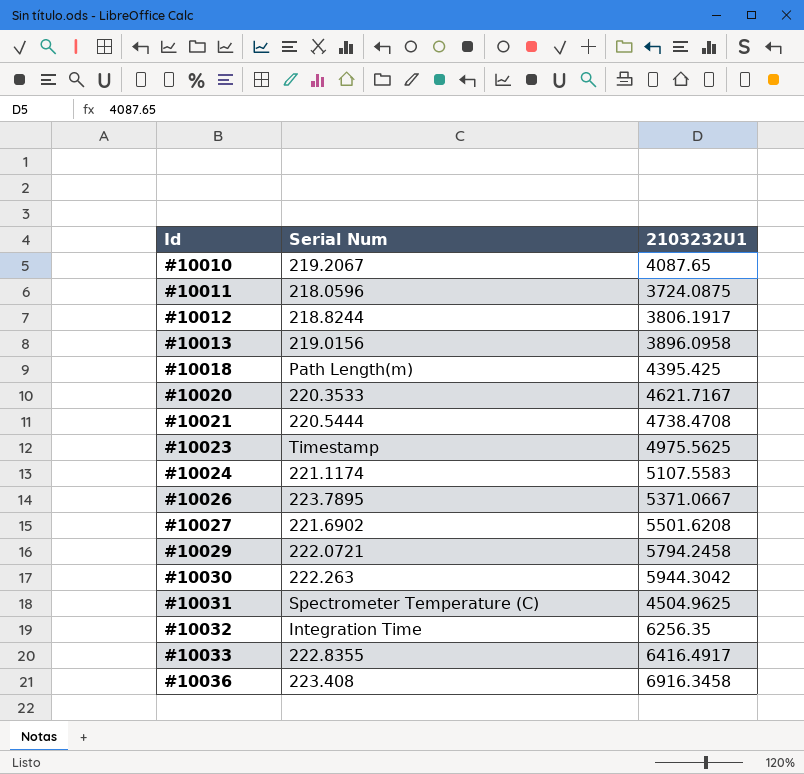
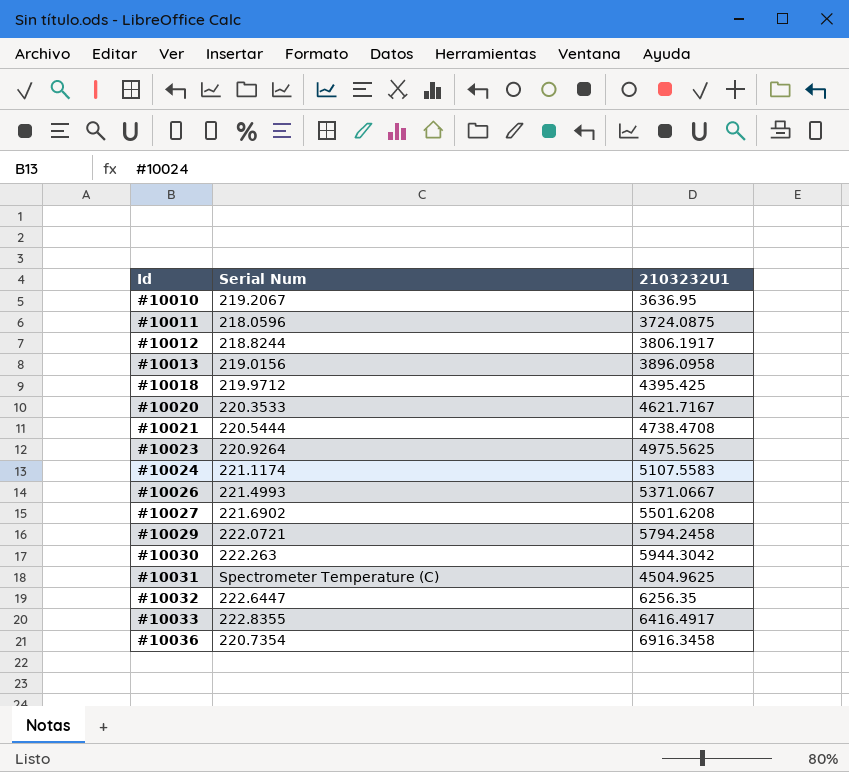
#10010 | 2103232U1: 4087.65 -> 3636.95
#10018 | Serial Num: Path Length(m) -> 219.9712
#10023 | Serial Num: Timestamp -> 220.9264
#10026 | Serial Num: 223.7895 -> 221.4993
#10032 | Serial Num: Integration Time -> 222.6447
#10036 | Serial Num: 223.408 -> 220.7354

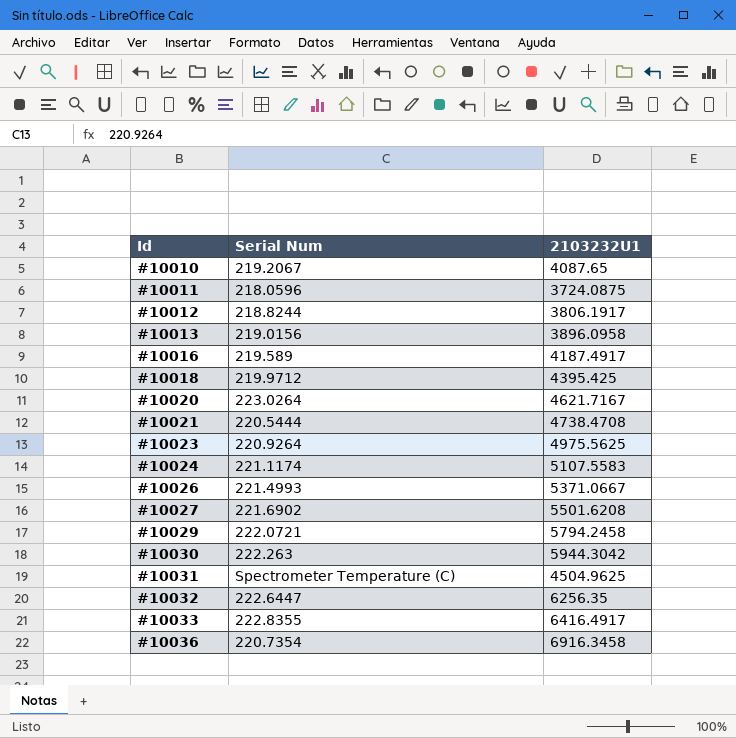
#10010 | 2103232U1: 3636.95 -> 4087.65
row #10016: none -> 219.589 | 4187.4917
#10020 | Serial Num: 220.3533 -> 223.0264

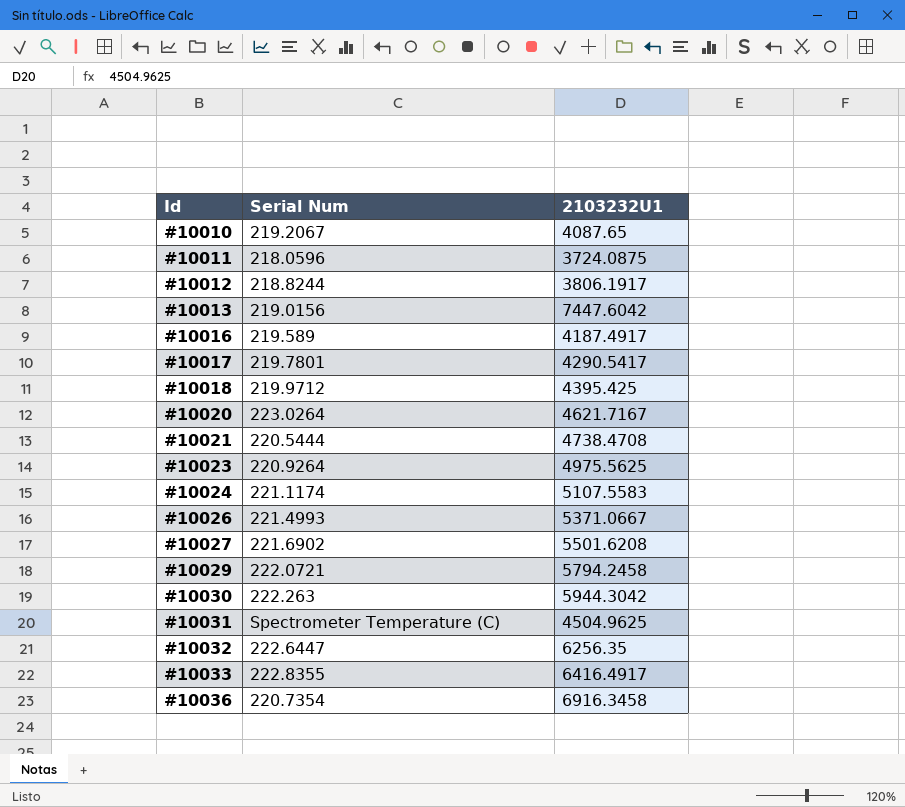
#10013 | 2103232U1: 3896.0958 -> 7447.6042
row #10017: none -> 219.7801 | 4290.5417

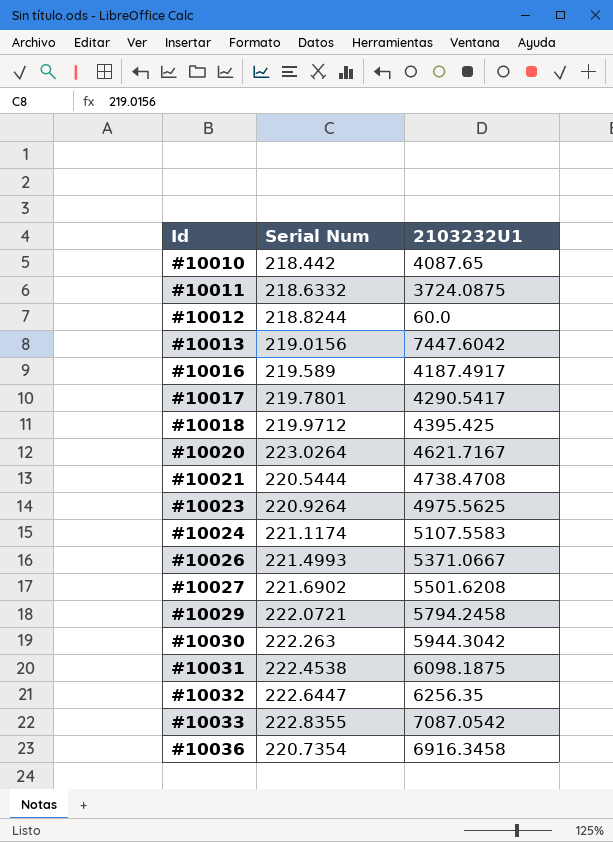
#10010 | Serial Num: 219.2067 -> 218.442
#10011 | Serial Num: 218.0596 -> 218.6332
#10012 | 2103232U1: 3806.1917 -> 60.0
#10031 | Serial Num: Spectrometer Temperature (C) -> 222.4538
#10031 | 2103232U1: 4504.9625 -> 6098.1875
#10033 | 2103232U1: 6416.4917 -> 7087.0542

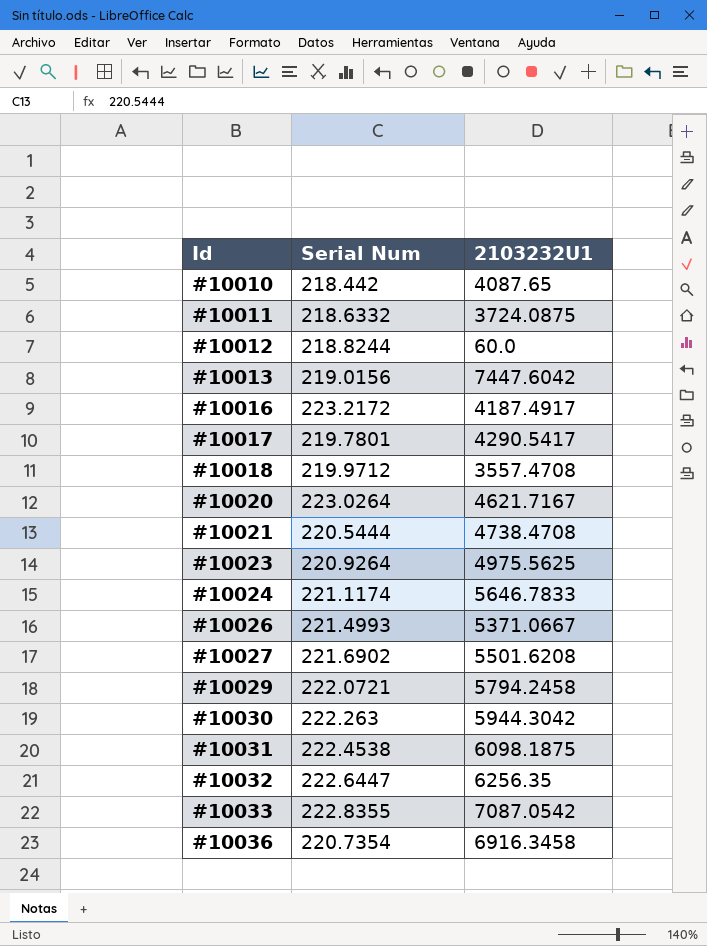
#10016 | Serial Num: 219.589 -> 223.2172
#10018 | 2103232U1: 4395.425 -> 3557.4708
#10024 | 2103232U1: 5107.5583 -> 5646.7833

